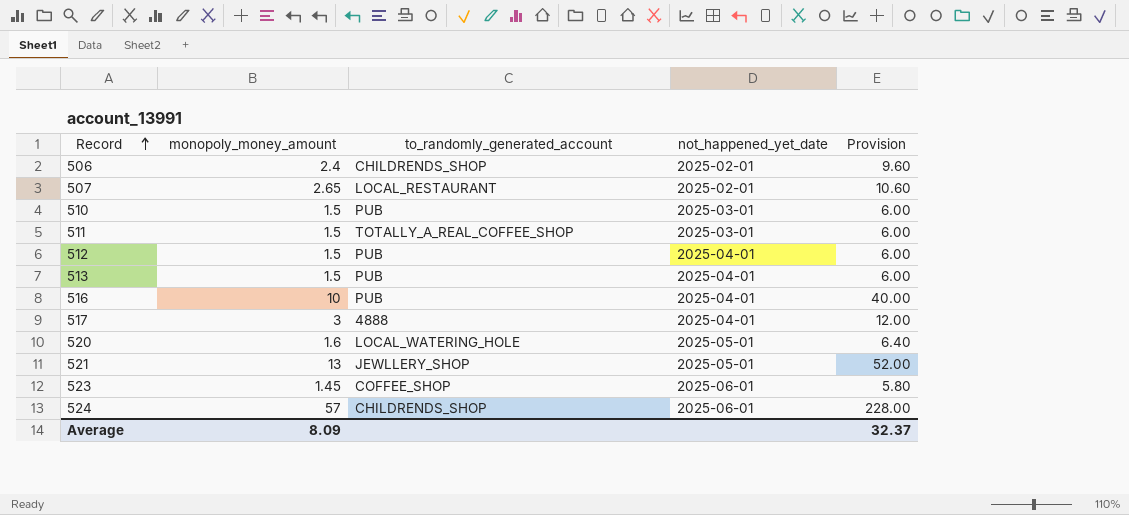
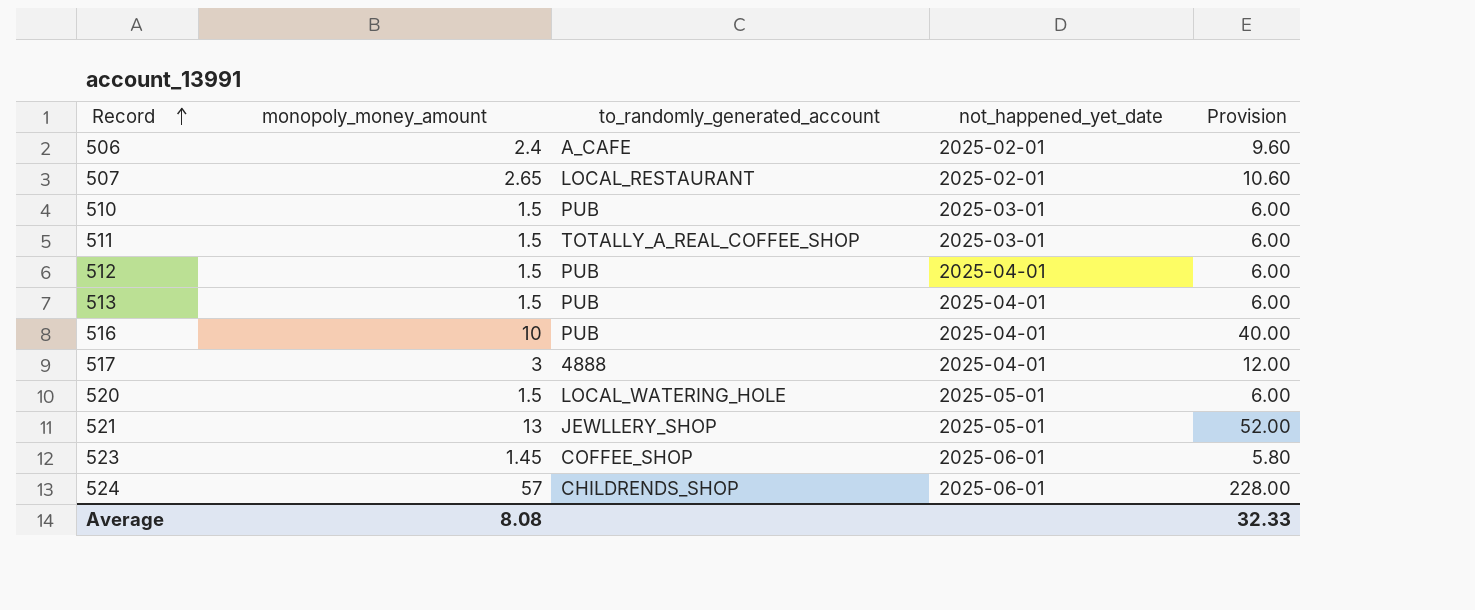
506 | to_randomly_generated_account: CHILDRENDS_SHOP -> A_CAFE
520 | monopoly_money_amount: 1.6 -> 1.5
520 | Provision: 6.40 -> 6.00
Average | monopoly_money_amount: 8.09 -> 8.08
Average | Provision: 32.37 -> 32.33

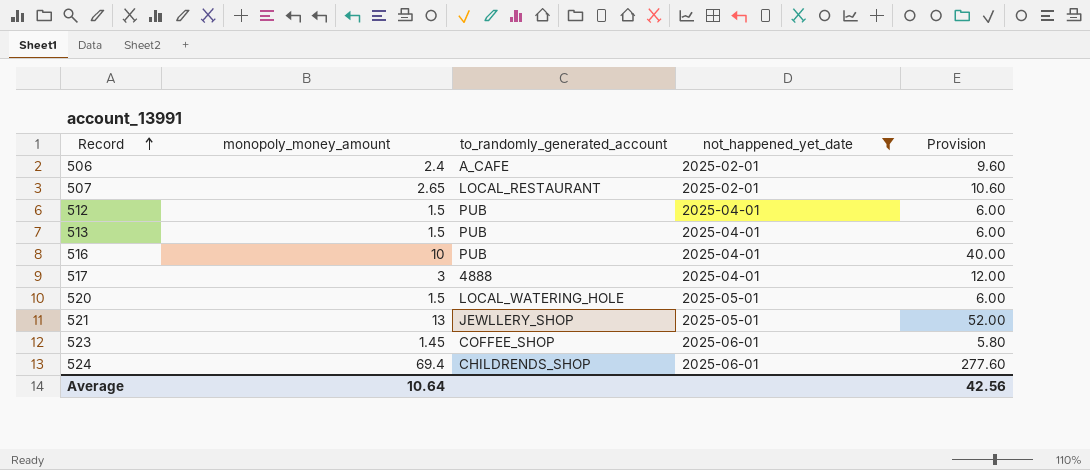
filter: none -> not_happened_yet_date != 2025-03-01
524 | monopoly_money_amount: 57 -> 69.4
524 | Provision: 228.00 -> 277.60
Average | monopoly_money_amount: 8.08 -> 10.64
Average | Provision: 32.33 -> 42.56

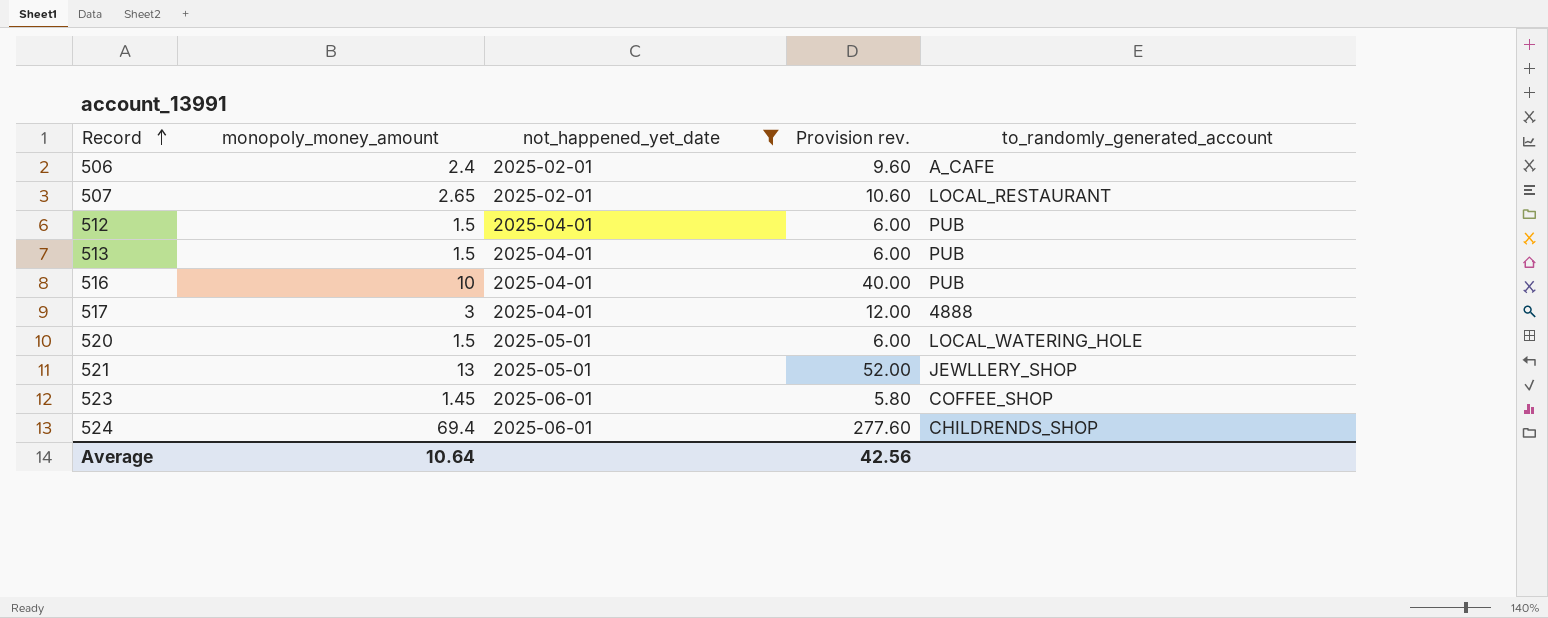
column name: Provision -> Provision rev.
column to_randomly_generated_account | position: 3 -> 5

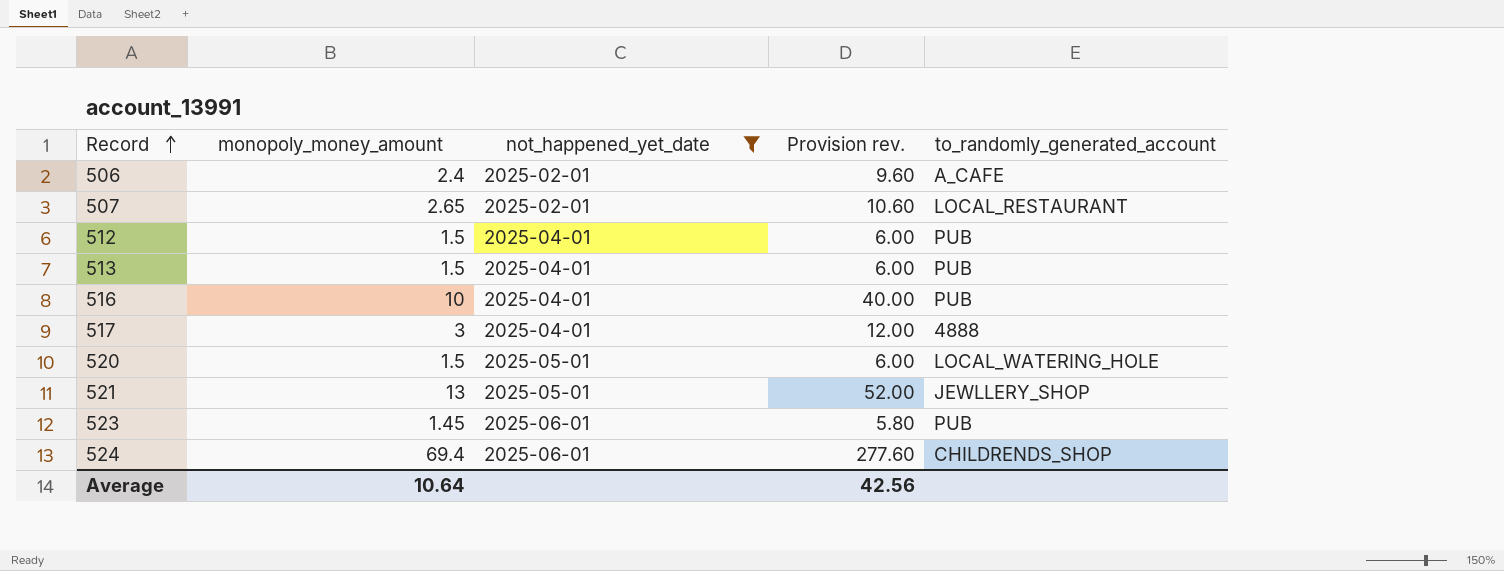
523 | to_randomly_generated_account: COFFEE_SHOP -> PUB

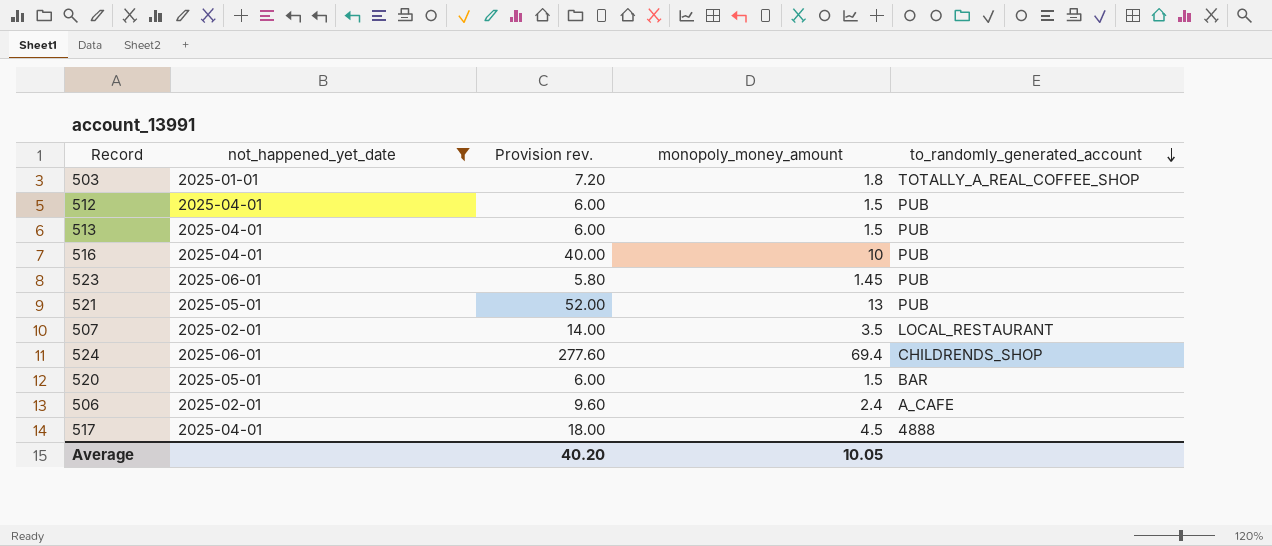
row order: Record ascending -> to_randomly_generated_account descending
column monopoly_money_amount | position: 2 -> 4
row 503: none -> 2025-01-01 | 7.20 | 1.8 | TOTALLY_A_REAL_COFFEE_SHOP
521 | to_randomly_generated_account: JEWLLERY_SHOP -> PUB
507 | Provision rev.: 10.60 -> 14.00
507 | monopoly_money_amount: 2.65 -> 3.5
520 | to_randomly_generated_account: LOCAL_WATERING_HOLE -> BAR
517 | Provision rev.: 12.00 -> 18.00
517 | monopoly_money_amount: 3 -> 4.5
Average | Provision rev.: 42.56 -> 40.20
Average | monopoly_money_amount: 10.64 -> 10.05

